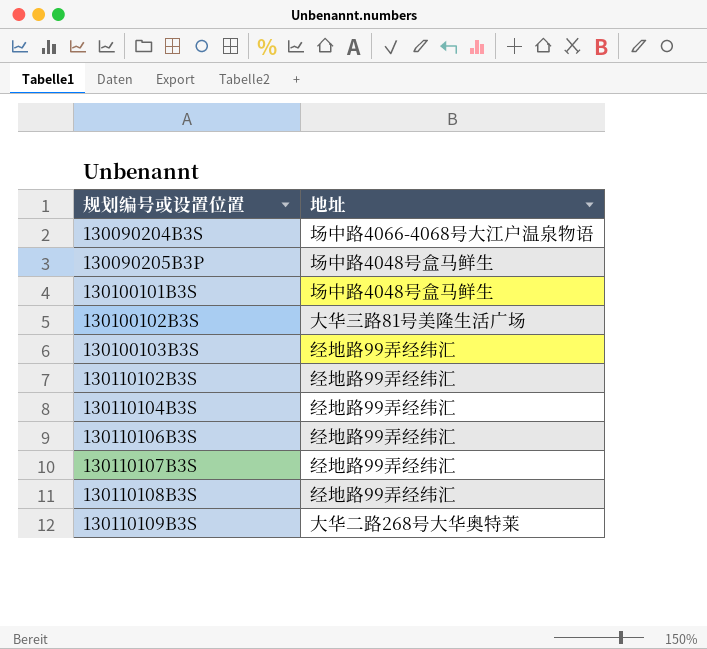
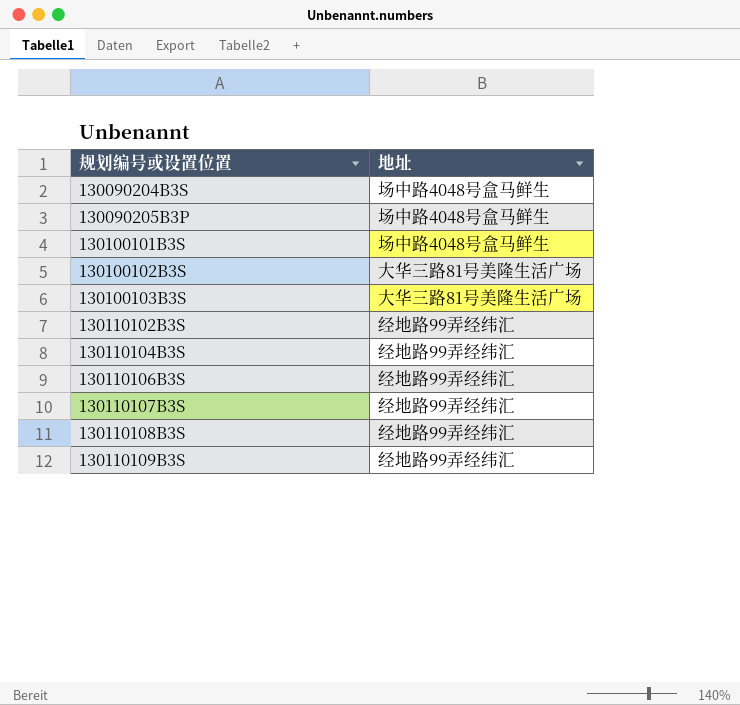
130090204B3S | 地址: 场中路4066-4068号大江户温泉物语 -> 场中路4048号盒马鲜生
130100103B3S | 地址: 经地路99弄经纬汇 -> 大华三路81号美隆生活广场
130110109B3S | 地址: 大华二路268号大华奥特莱 -> 经地路99弄经纬汇

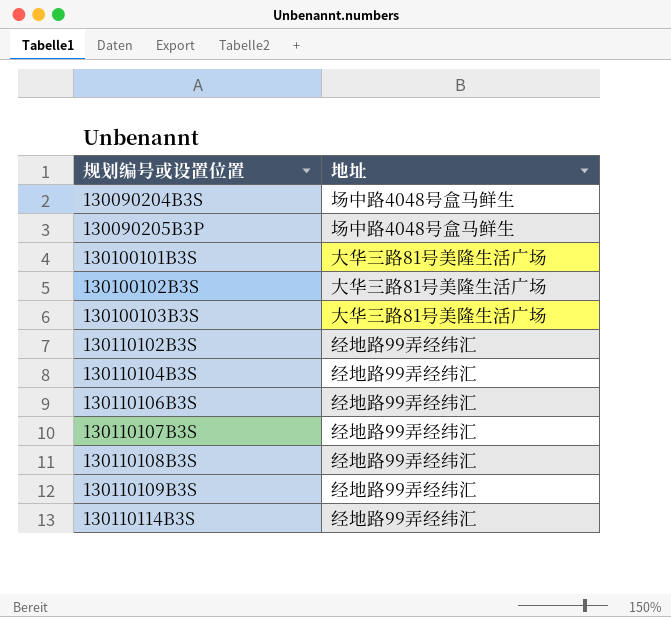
130100101B3S | 地址: 场中路4048号盒马鲜生 -> 大华三路81号美隆生活广场
row 130110114B3S: none -> 经地路99弄经纬汇

